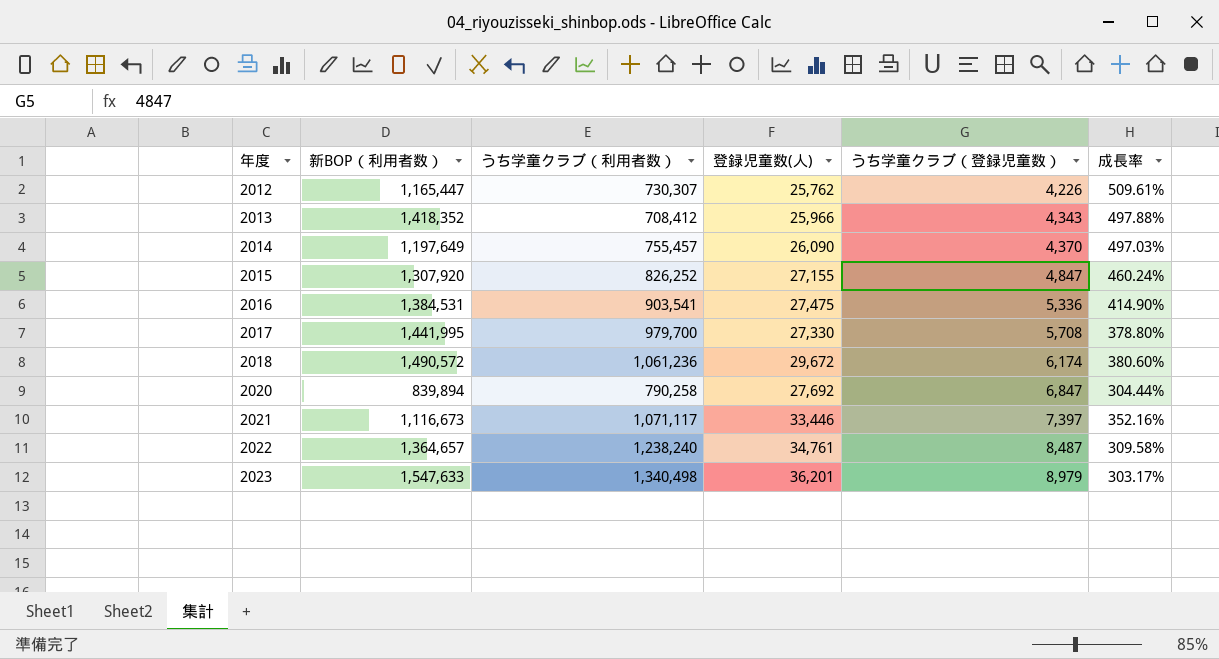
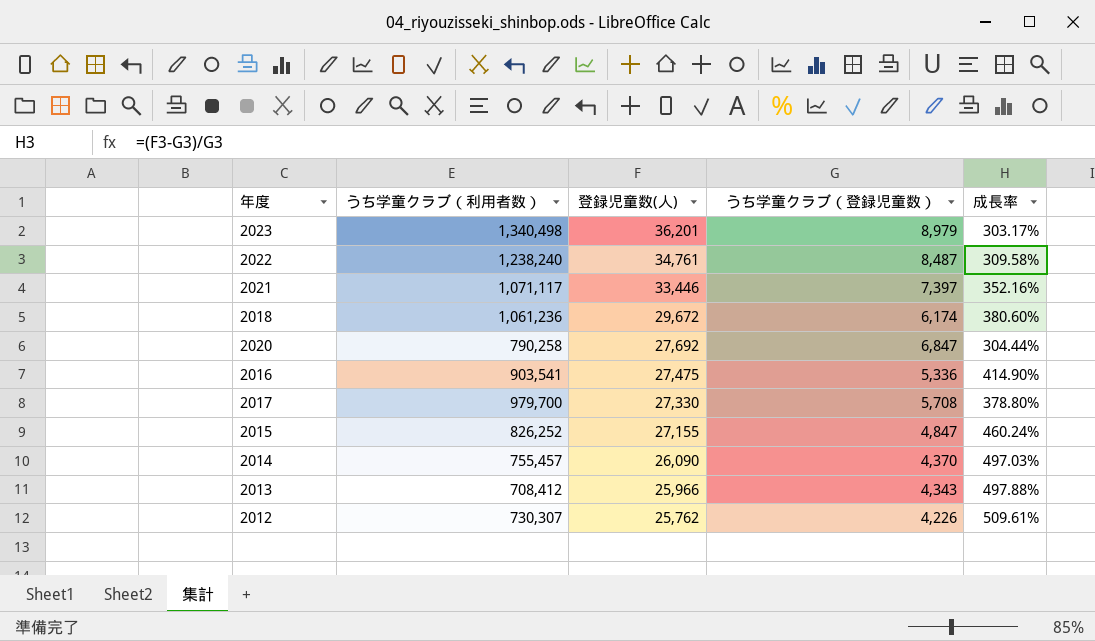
row order: 年度 ascending -> 登録児童数(人) descending
column 新BOP（利用者数） | position: 2 -> none

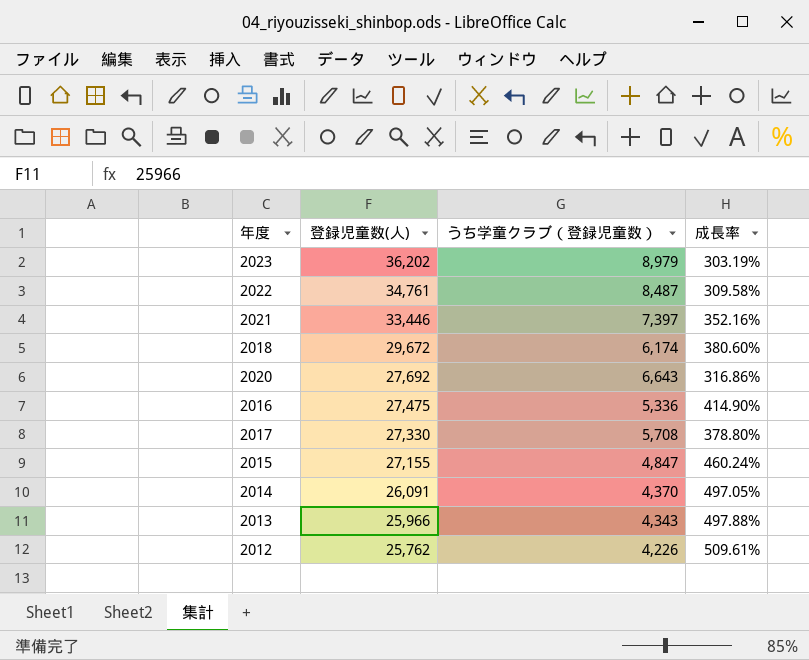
column うち学童クラブ（利用者数） | position: 2 -> none
2023 | 登録児童数(人): 36,201 -> 36,202
2023 | 成長率: 303.17% -> 303.19%
2020 | うち学童クラブ（登録児童数）: 6,847 -> 6,643
2020 | 成長率: 304.44% -> 316.86%
2014 | 登録児童数(人): 26,090 -> 26,091
2014 | 成長率: 497.03% -> 497.05%

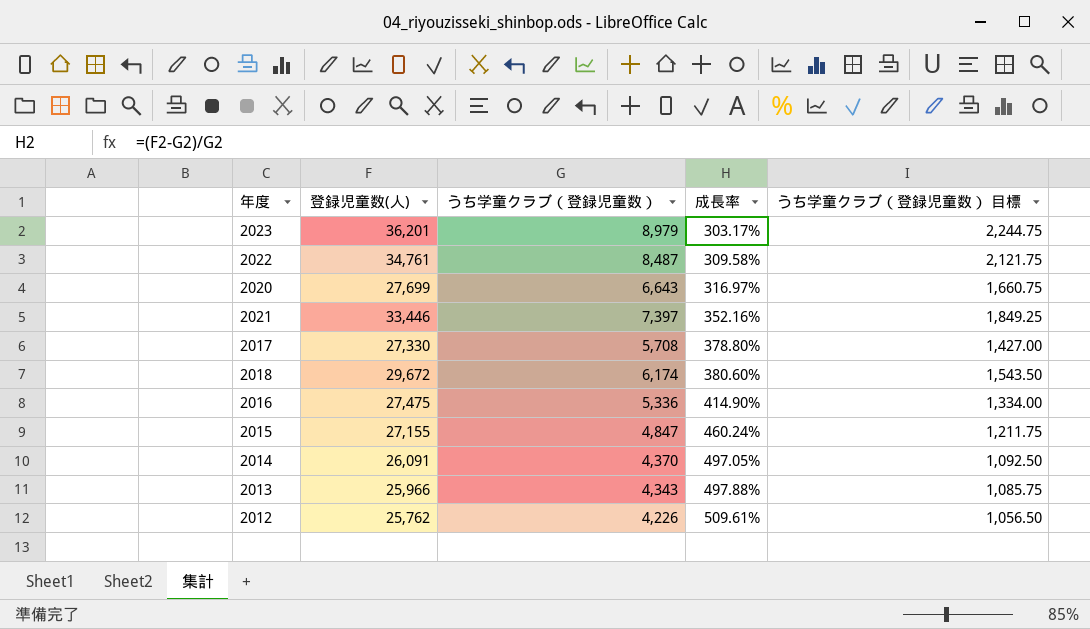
row order: 登録児童数(人) descending -> 成長率 ascending
column うち学童クラブ（登録児童数） 目標 | formula: none -> [うち学童クラブ（登録児童数）] * 0.25
2023 | 登録児童数(人): 36,202 -> 36,201
2023 | 成長率: 303.19% -> 303.17%
2020 | 登録児童数(人): 27,692 -> 27,699
2020 | 成長率: 316.86% -> 316.97%

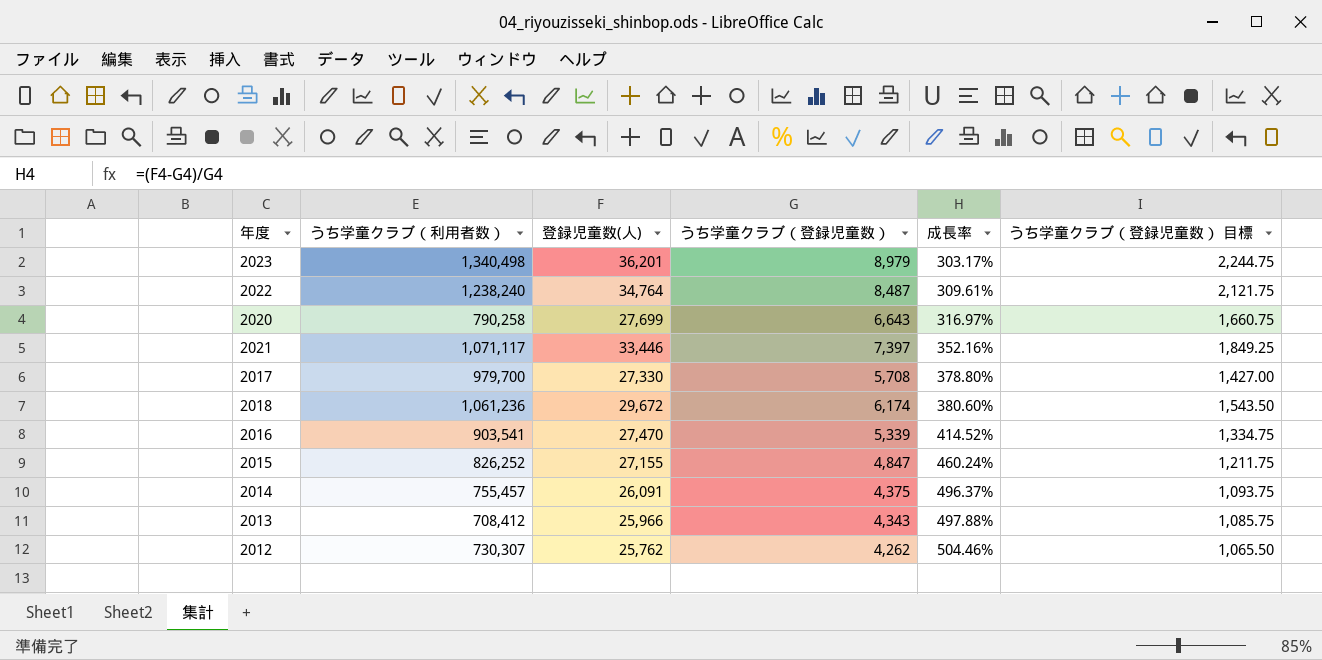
column うち学童クラブ（利用者数） | position: none -> 2
2022 | 登録児童数(人): 34,761 -> 34,764
2022 | 成長率: 309.58% -> 309.61%
2016 | 登録児童数(人): 27,475 -> 27,470
2016 | うち学童クラブ（登録児童数）: 5,336 -> 5,339
2016 | 成長率: 414.90% -> 414.52%
2016 | うち学童クラブ（登録児童数） 目標: 1,334.00 -> 1,334.75
2014 | うち学童クラブ（登録児童数）: 4,370 -> 4,375
2014 | 成長率: 497.05% -> 496.37%
2014 | うち学童クラブ（登録児童数） 目標: 1,092.50 -> 1,093.75
2012 | うち学童クラブ（登録児童数）: 4,226 -> 4,262
2012 | 成長率: 509.61% -> 504.46%
2012 | うち学童クラブ（登録児童数） 目標: 1,056.50 -> 1,065.50

